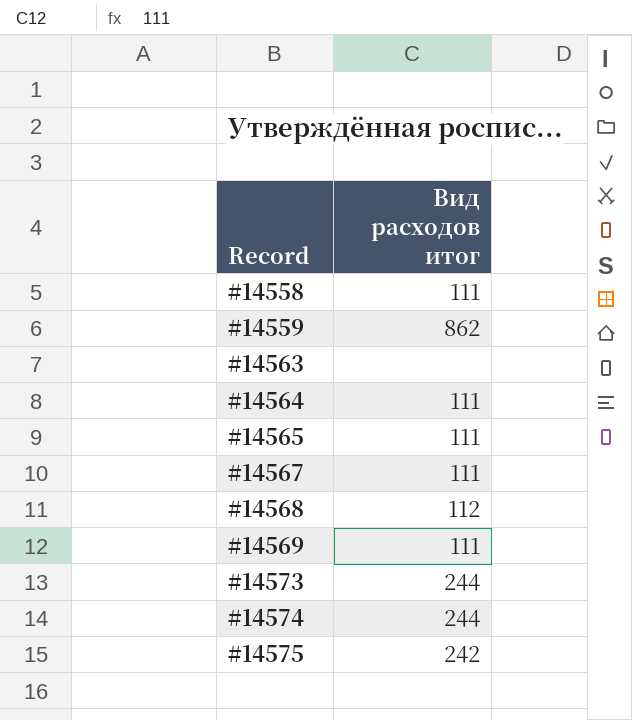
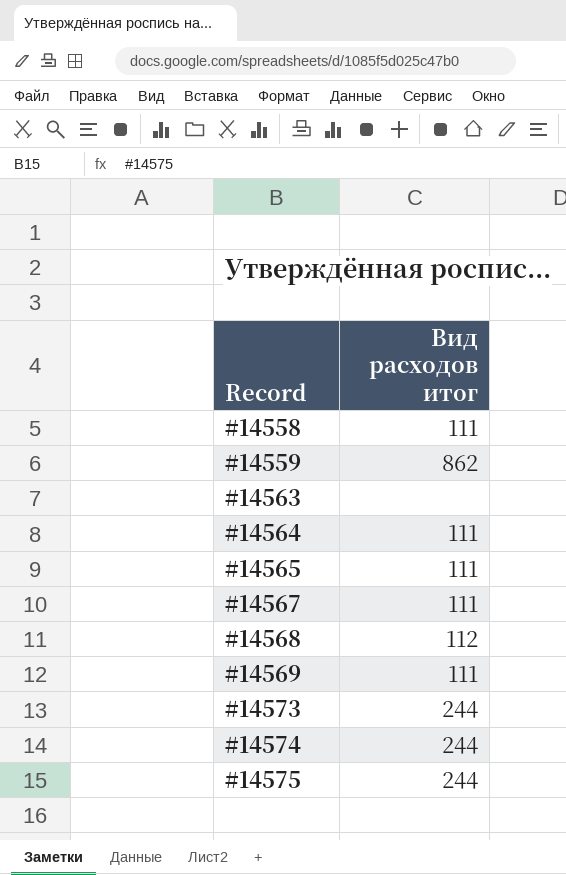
#14575 | Вид расходов итог: 242 -> 244

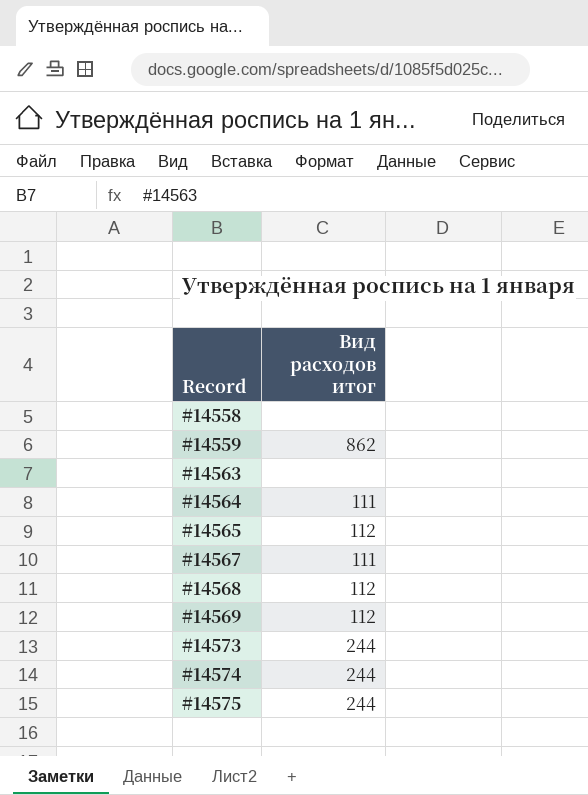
#14558 | Вид расходов итог: 111 -> none
#14565 | Вид расходов итог: 111 -> 112
#14569 | Вид расходов итог: 111 -> 112

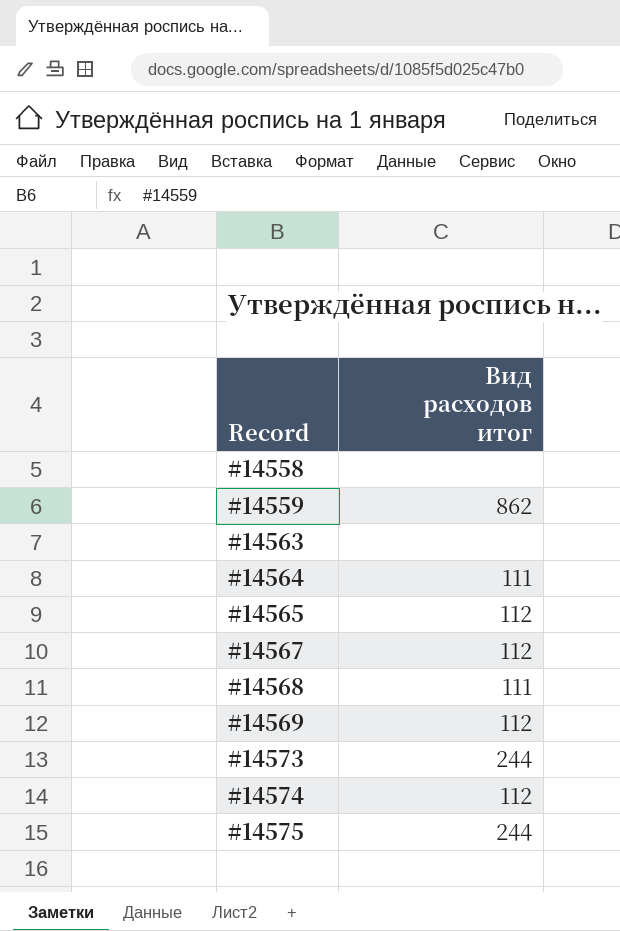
#14567 | Вид расходов итог: 111 -> 112
#14568 | Вид расходов итог: 112 -> 111
#14574 | Вид расходов итог: 244 -> 112

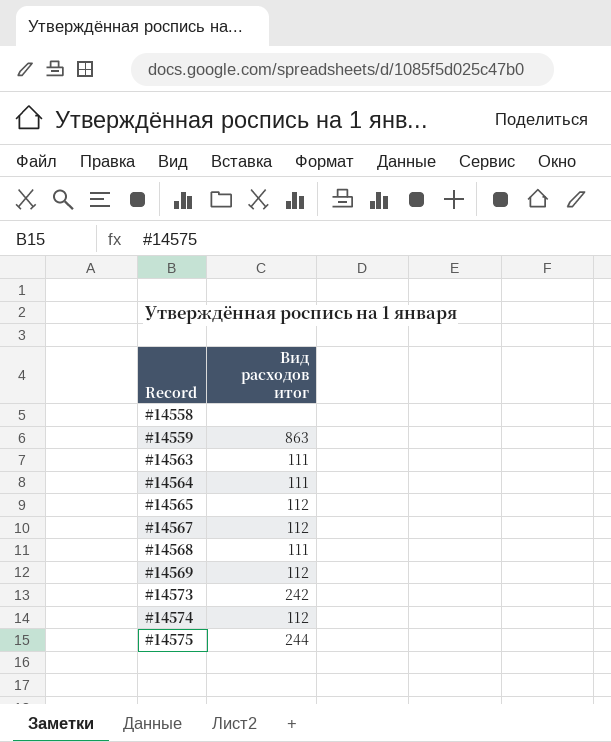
#14559 | Вид расходов итог: 862 -> 863
#14563 | Вид расходов итог: none -> 111
#14573 | Вид расходов итог: 244 -> 242

